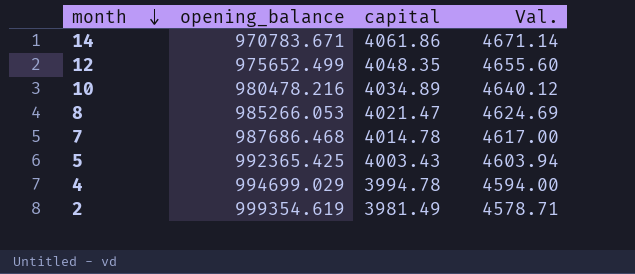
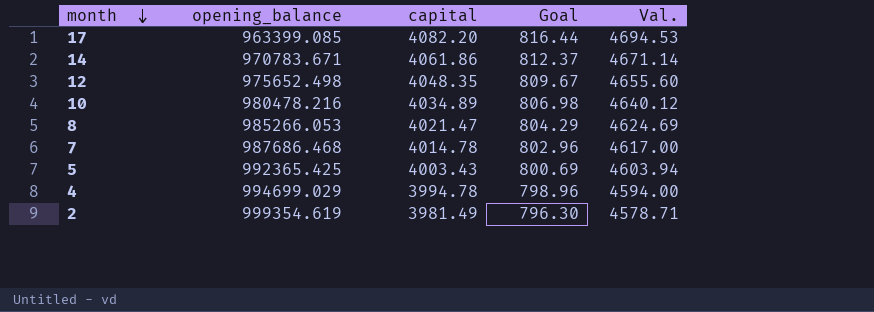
column Goal | formula: none -> [capital] * 0.2
row 17: none -> 963399.085 | 4082.20 | 816.44 | 4694.53
12 | opening_balance: 975652.499 -> 975652.498

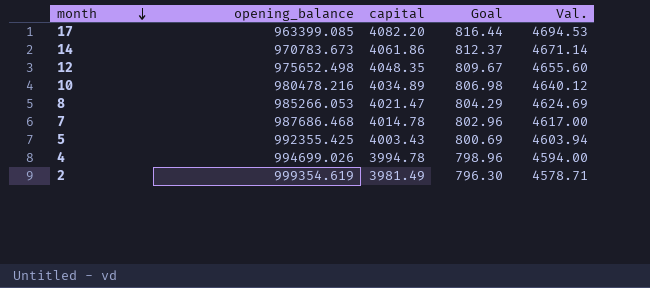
14 | opening_balance: 970783.671 -> 970783.673
5 | opening_balance: 992365.425 -> 992355.425
4 | opening_balance: 994699.029 -> 994699.026

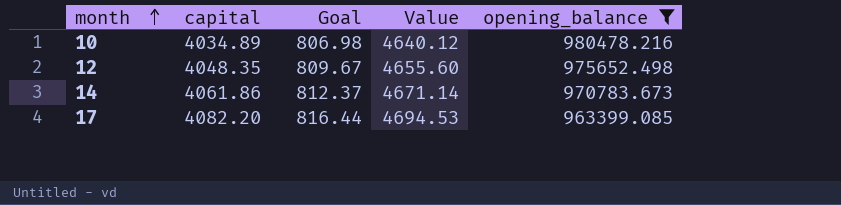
filter: none -> opening_balance <= 980478.216
row order: month descending -> month ascending
column name: Val. -> Value
column opening_balance | position: 2 -> 5

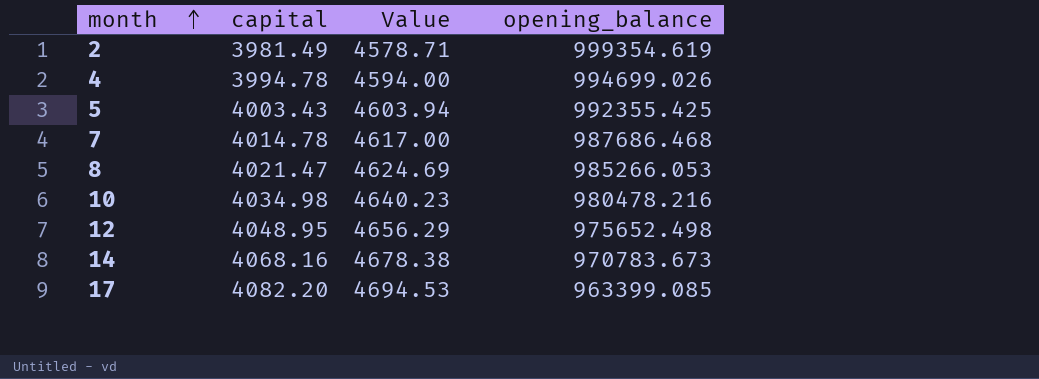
filter: opening_balance <= 980478.216 -> none
column Goal | formula: [capital] * 0.2 -> none
10 | capital: 4034.89 -> 4034.98
10 | Value: 4640.12 -> 4640.23
12 | capital: 4048.35 -> 4048.95
12 | Value: 4655.60 -> 4656.29
14 | capital: 4061.86 -> 4068.16
14 | Value: 4671.14 -> 4678.38

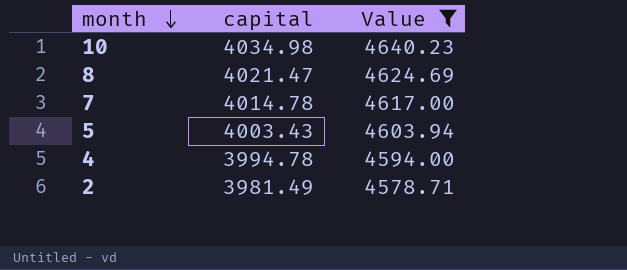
filter: none -> Value <= 4640.23
row order: month ascending -> month descending
column opening_balance | position: 4 -> none

